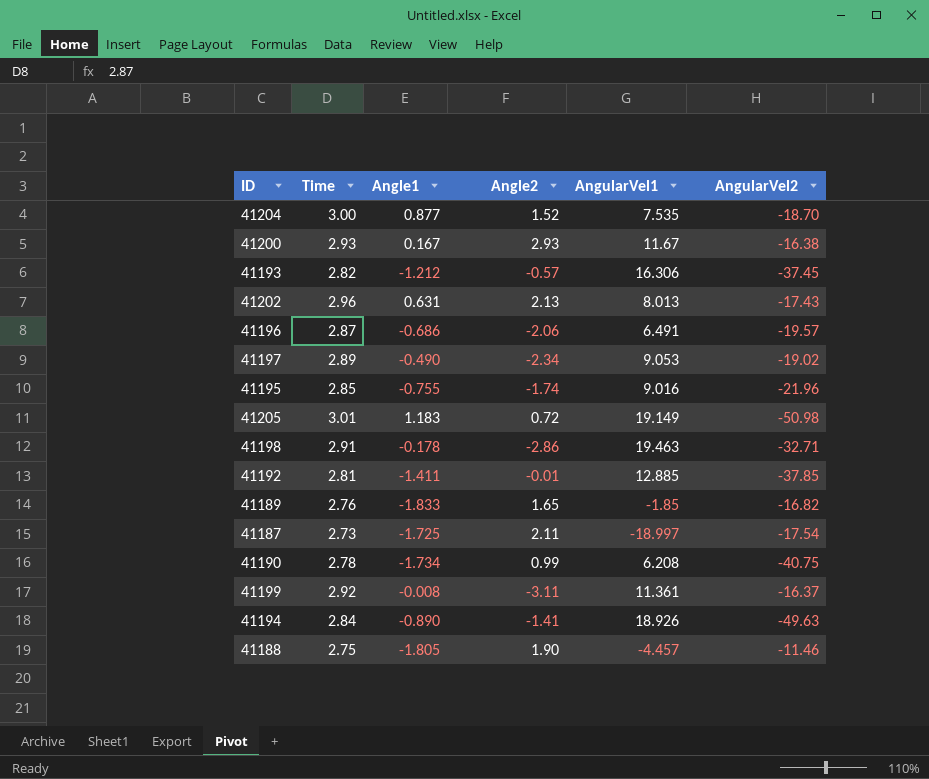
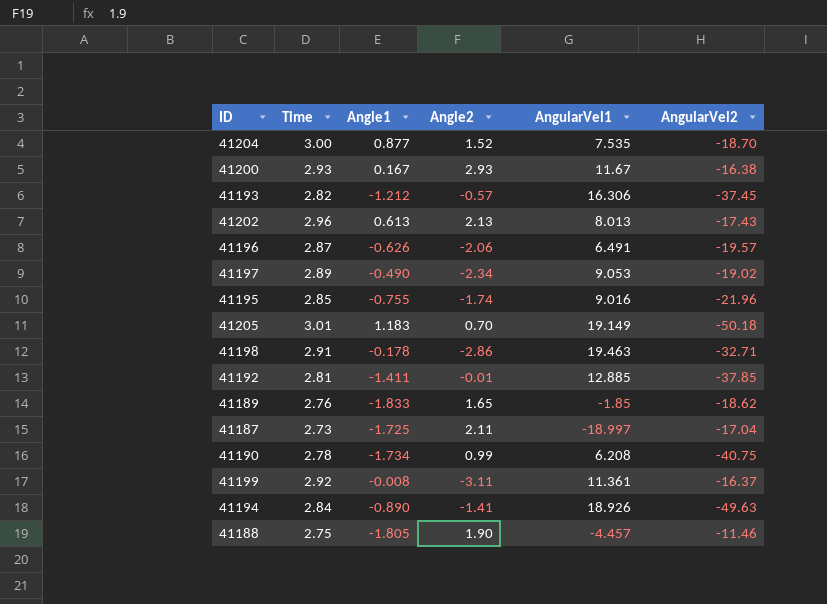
41202 | Angle1: 0.631 -> 0.613
41196 | Angle1: -0.686 -> -0.626
41205 | Angle2: 0.72 -> 0.70
41205 | AngularVel2: -50.98 -> -50.18
41189 | AngularVel2: -16.82 -> -18.62
41187 | AngularVel2: -17.54 -> -17.04

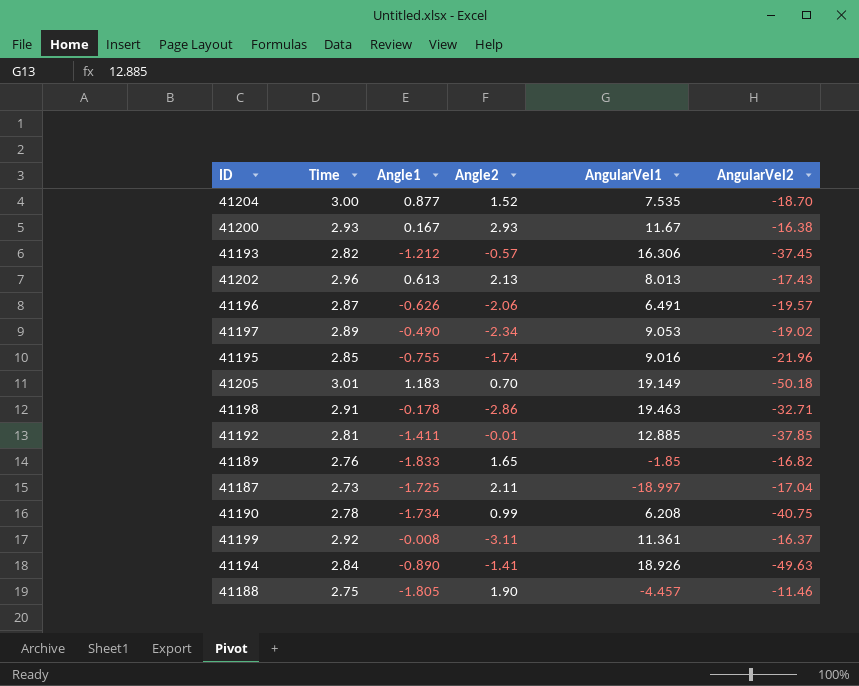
41189 | AngularVel2: -18.62 -> -16.82

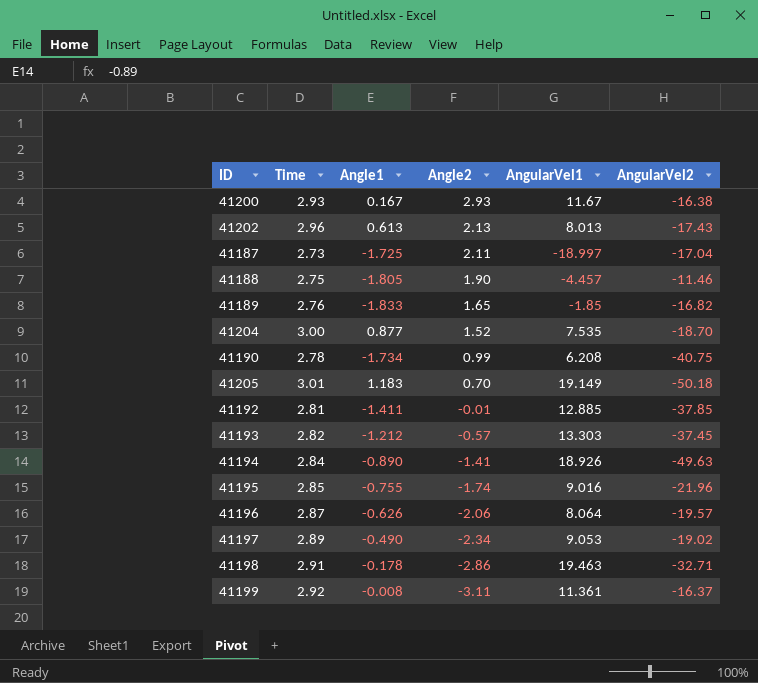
row order: none -> Angle2 descending
41193 | AngularVel1: 16.306 -> 13.303
41196 | AngularVel1: 6.491 -> 8.064

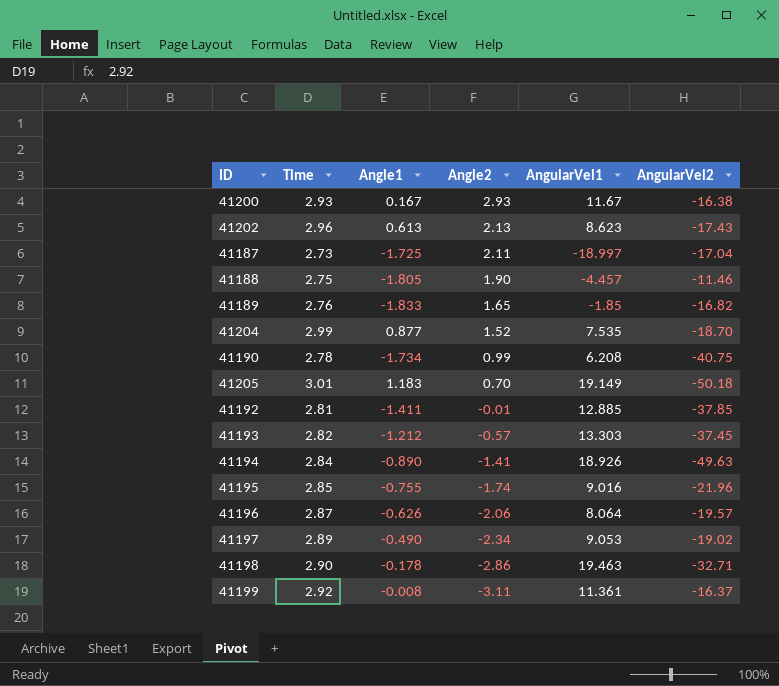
41202 | AngularVel1: 8.013 -> 8.623
41204 | Time: 3.00 -> 2.99
41198 | Time: 2.91 -> 2.90

